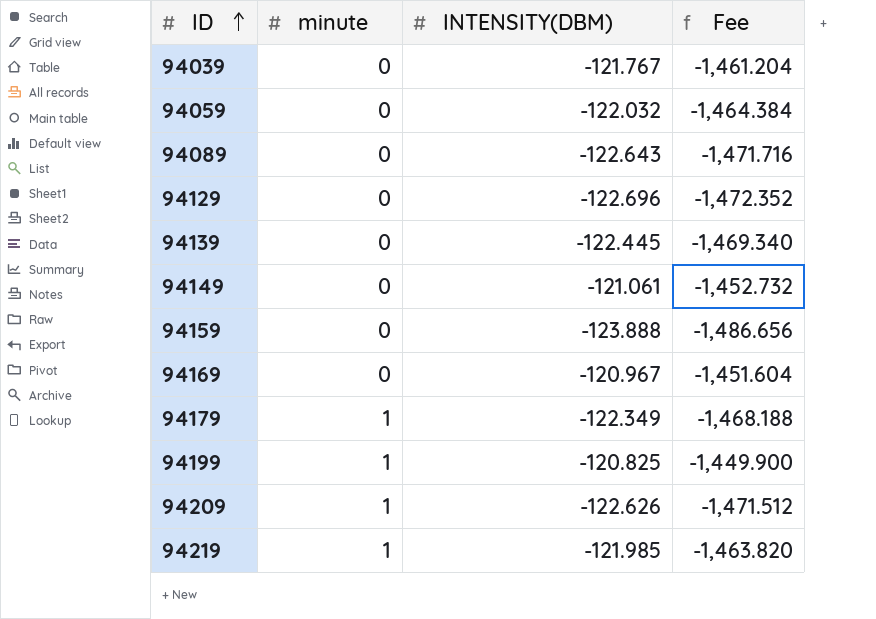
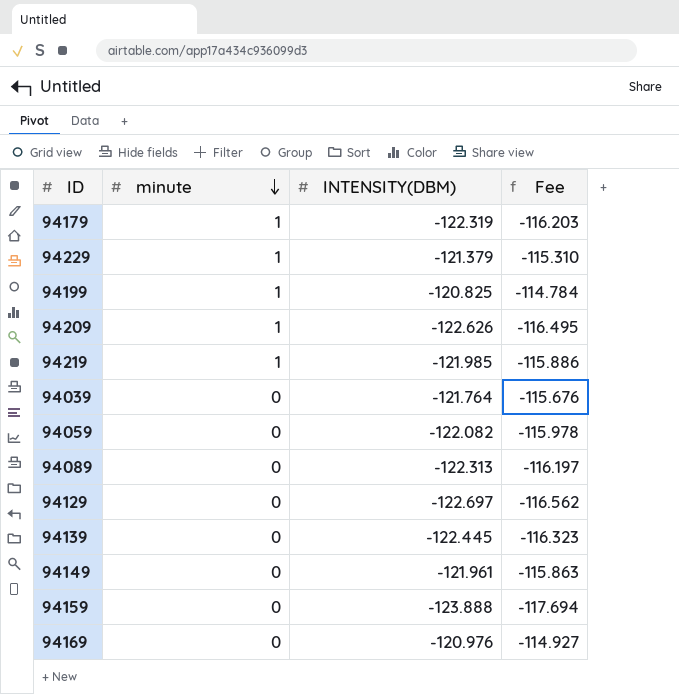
row order: ID ascending -> minute descending
column Fee | formula: [INTENSITY(DBM)] * 12 -> [INTENSITY(DBM)] * 0.95
94179 | INTENSITY(DBM): -122.349 -> -122.319
row 94229: none -> 1 | -121.379 | -115.310
94039 | INTENSITY(DBM): -121.767 -> -121.764
94059 | INTENSITY(DBM): -122.032 -> -122.082
94089 | INTENSITY(DBM): -122.643 -> -122.313
94129 | INTENSITY(DBM): -122.696 -> -122.697
94149 | INTENSITY(DBM): -121.061 -> -121.961
94169 | INTENSITY(DBM): -120.967 -> -120.976

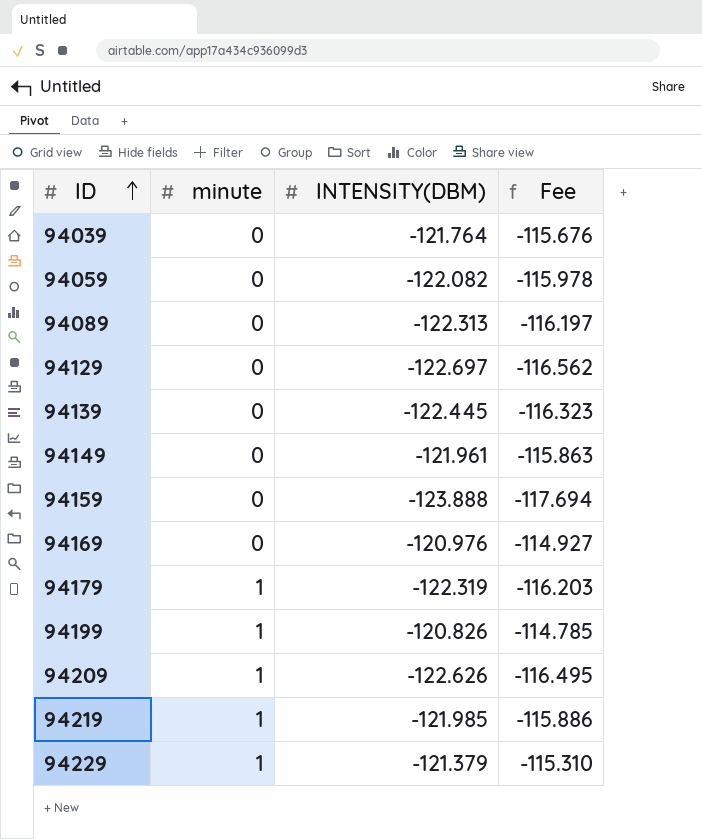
row order: minute descending -> ID ascending
94199 | INTENSITY(DBM): -120.825 -> -120.826
94199 | Fee: -114.784 -> -114.785

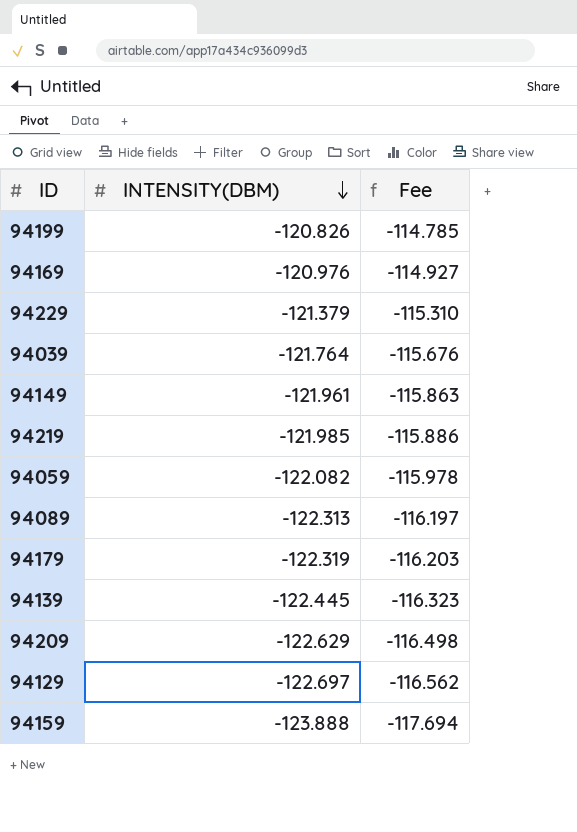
row order: ID ascending -> INTENSITY(DBM) descending
column minute | position: 2 -> none
94209 | INTENSITY(DBM): -122.626 -> -122.629
94209 | Fee: -116.495 -> -116.498

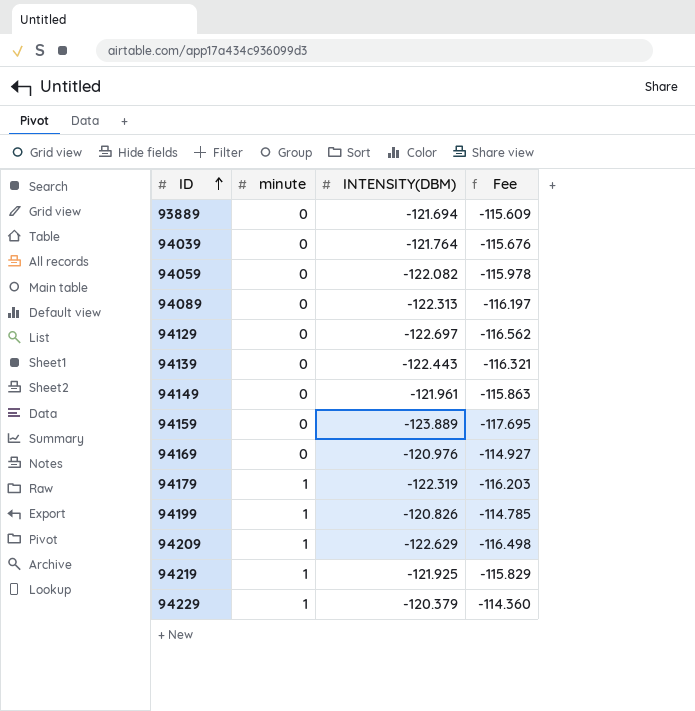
row order: INTENSITY(DBM) descending -> ID ascending
column minute | position: none -> 2
row 93889: none -> 0 | -121.694 | -115.609
94139 | INTENSITY(DBM): -122.445 -> -122.443
94139 | Fee: -116.323 -> -116.321
94159 | INTENSITY(DBM): -123.888 -> -123.889
94159 | Fee: -117.694 -> -117.695
94219 | INTENSITY(DBM): -121.985 -> -121.925
94219 | Fee: -115.886 -> -115.829
94229 | INTENSITY(DBM): -121.379 -> -120.379
94229 | Fee: -115.310 -> -114.360

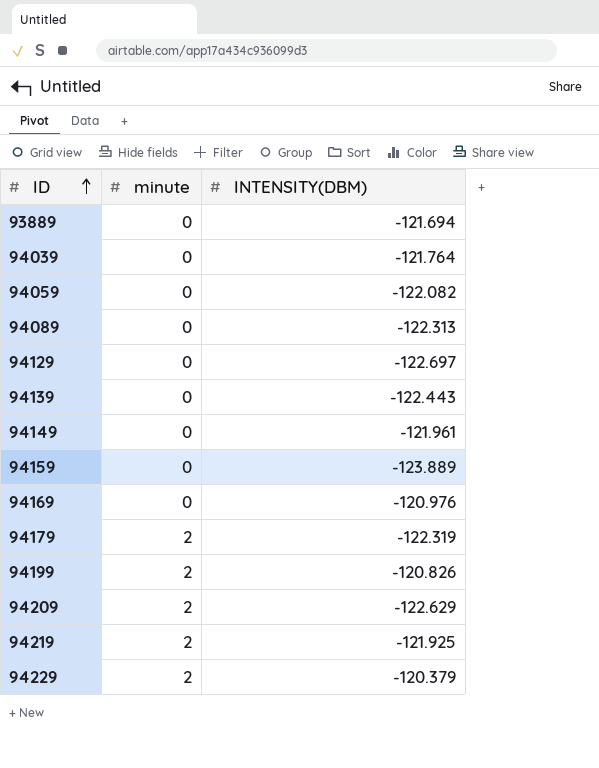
column Fee | formula: [INTENSITY(DBM)] * 0.95 -> none
94179 | minute: 1 -> 2
94199 | minute: 1 -> 2
94209 | minute: 1 -> 2
94219 | minute: 1 -> 2
94229 | minute: 1 -> 2

